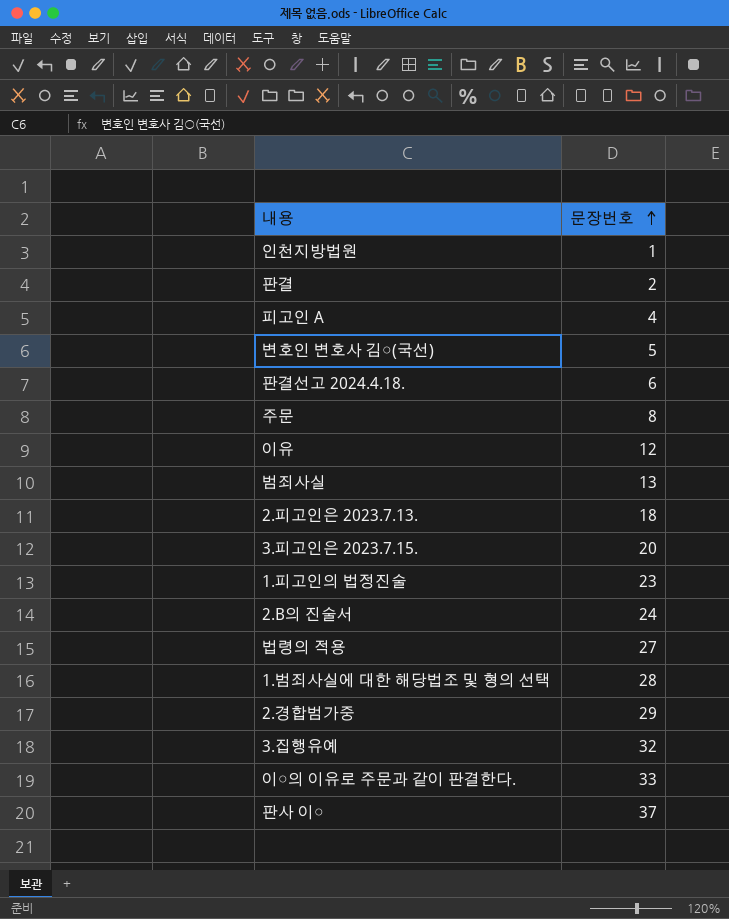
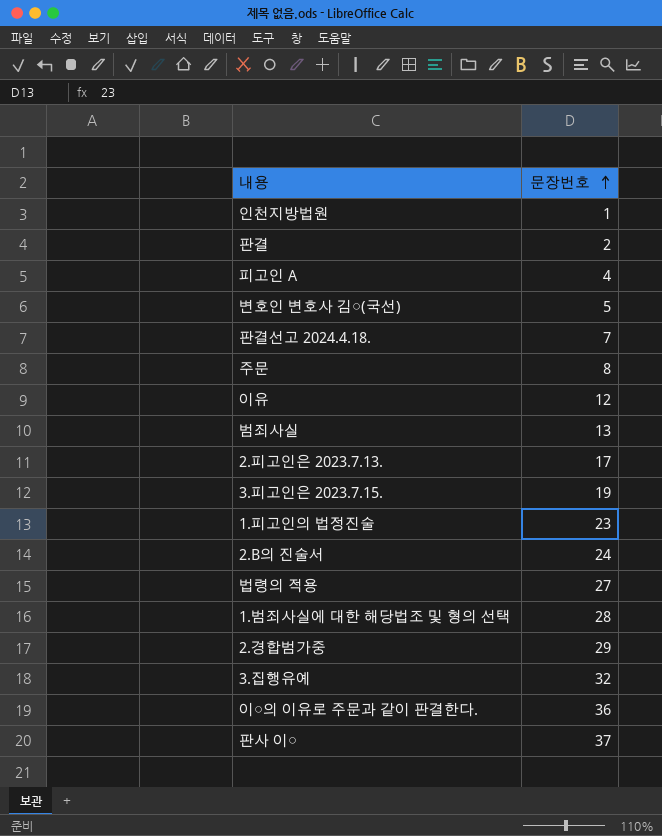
판결선고 2024.4.18. | 문장번호: 6 -> 7
2.피고인은 2023.7.13. | 문장번호: 18 -> 17
3.피고인은 2023.7.15. | 문장번호: 20 -> 19
이○의 이유로 주문과 같이 판결한다. | 문장번호: 33 -> 36

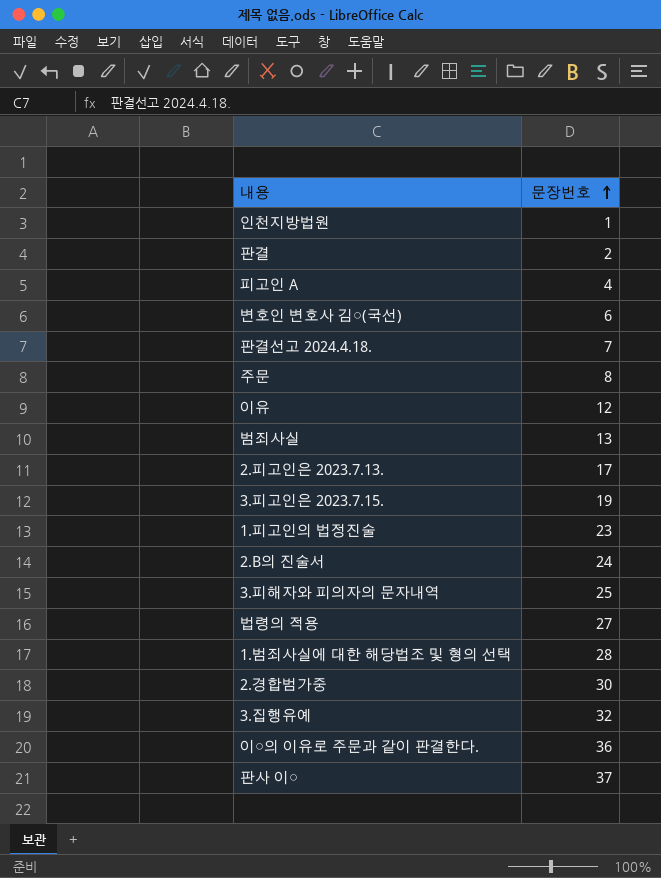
변호인 변호사 김○(국선) | 문장번호: 5 -> 6
row 3.피해자와 피의자의 문자내역: none -> 25
2.경합범가중 | 문장번호: 29 -> 30

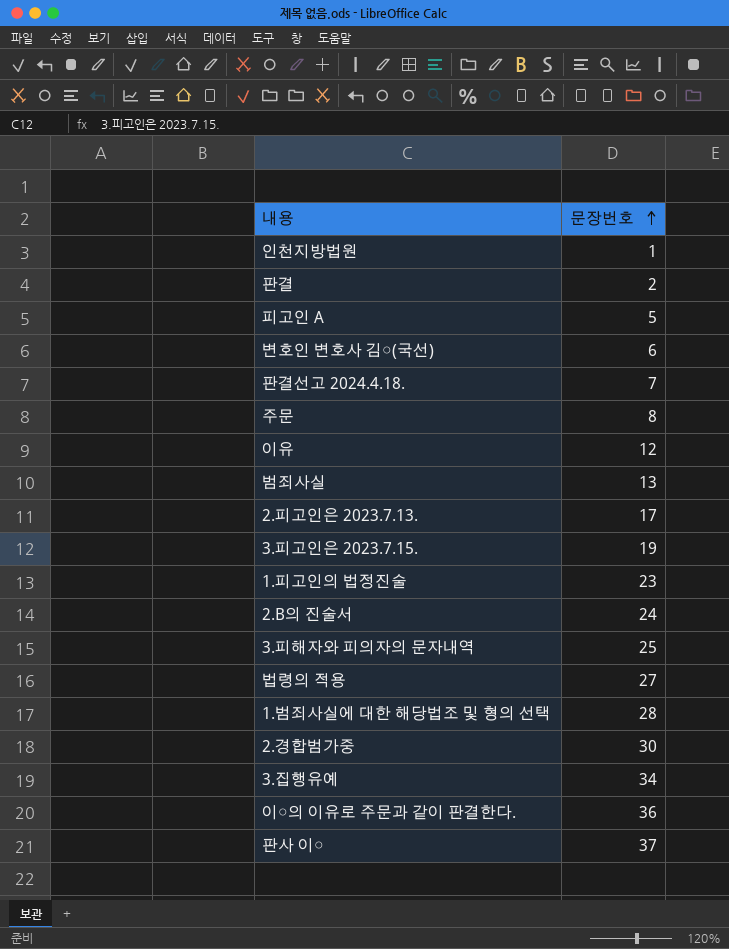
피고인 A | 문장번호: 4 -> 5
3.집행유예 | 문장번호: 32 -> 34

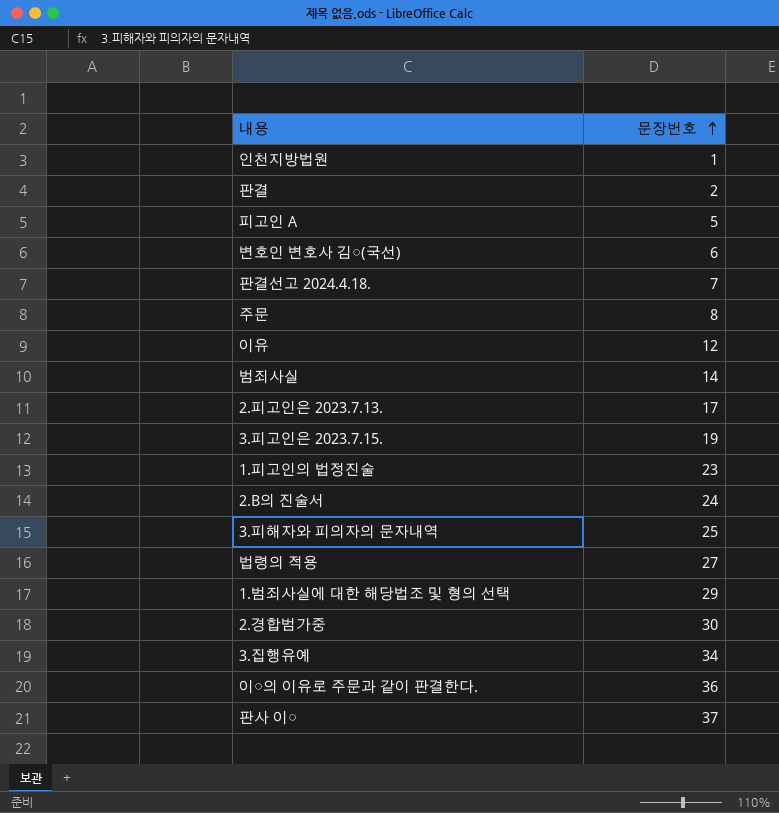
범죄사실 | 문장번호: 13 -> 14
1.범죄사실에 대한 해당법조 및 형의 선택 | 문장번호: 28 -> 29

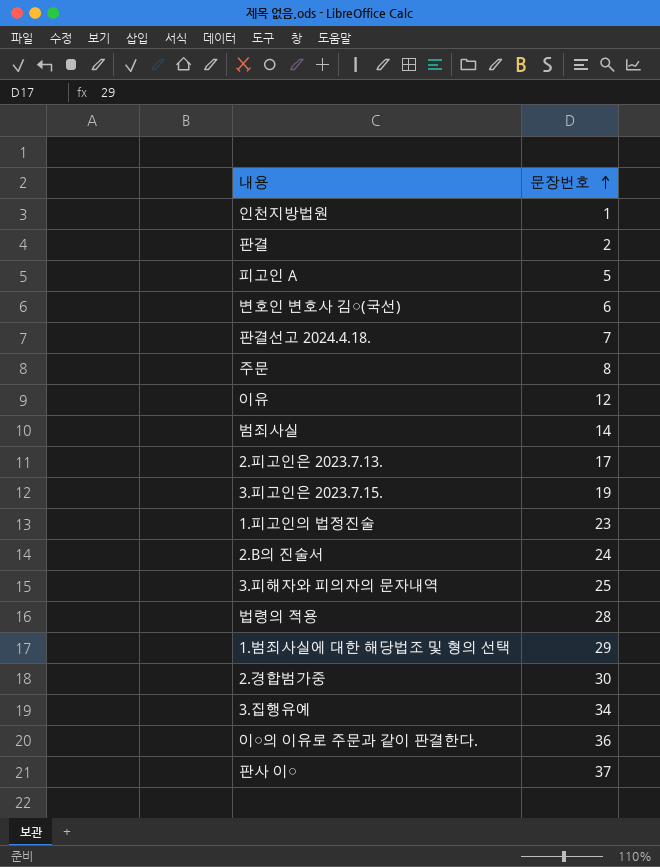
법령의 적용 | 문장번호: 27 -> 28

